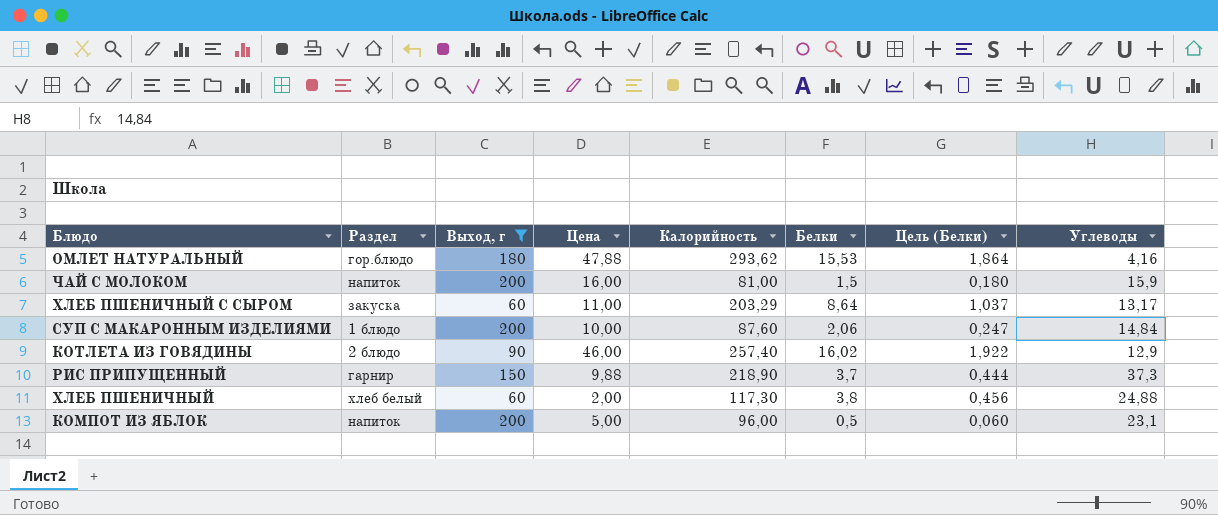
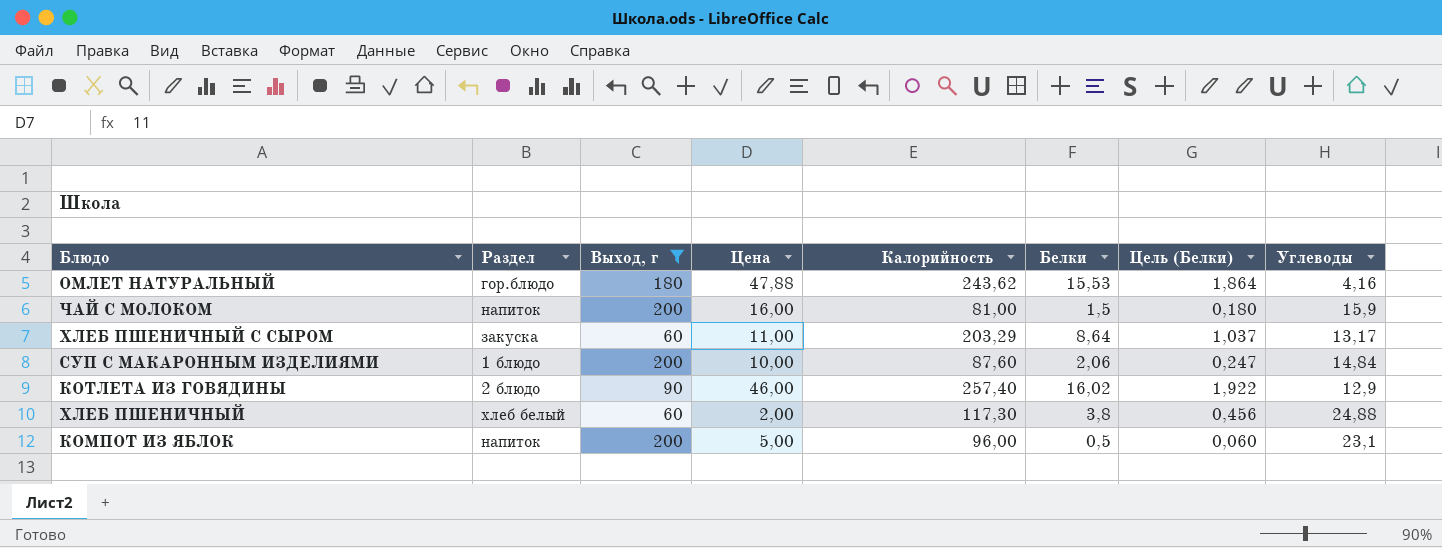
row РИС ПРИПУЩЕННЫЙ: гарнир | 150 | 9,88 | 218,90 | 3,7 | 0,444 | 37,3 -> none
ОМЛЕТ НАТУРАЛЬНЫЙ | Калорийность: 293,62 -> 243,62

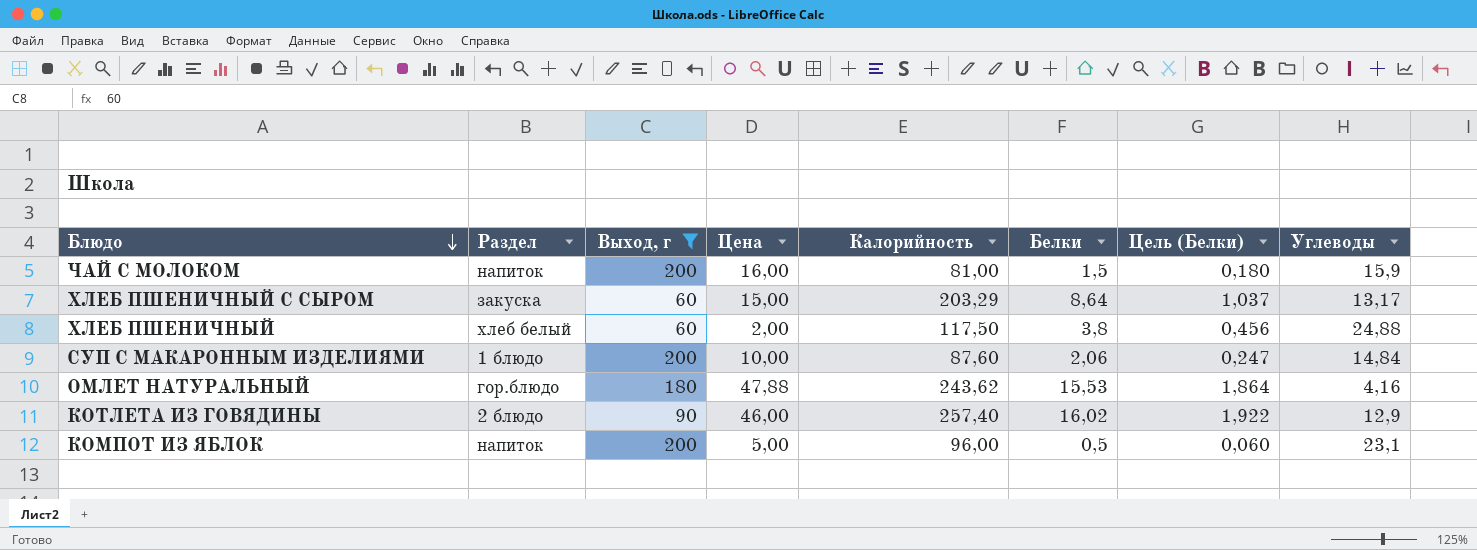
row order: none -> Блюдо descending
ХЛЕБ ПШЕНИЧНЫЙ С СЫРОМ | Цена: 11,00 -> 15,00
ХЛЕБ ПШЕНИЧНЫЙ | Калорийность: 117,30 -> 117,50

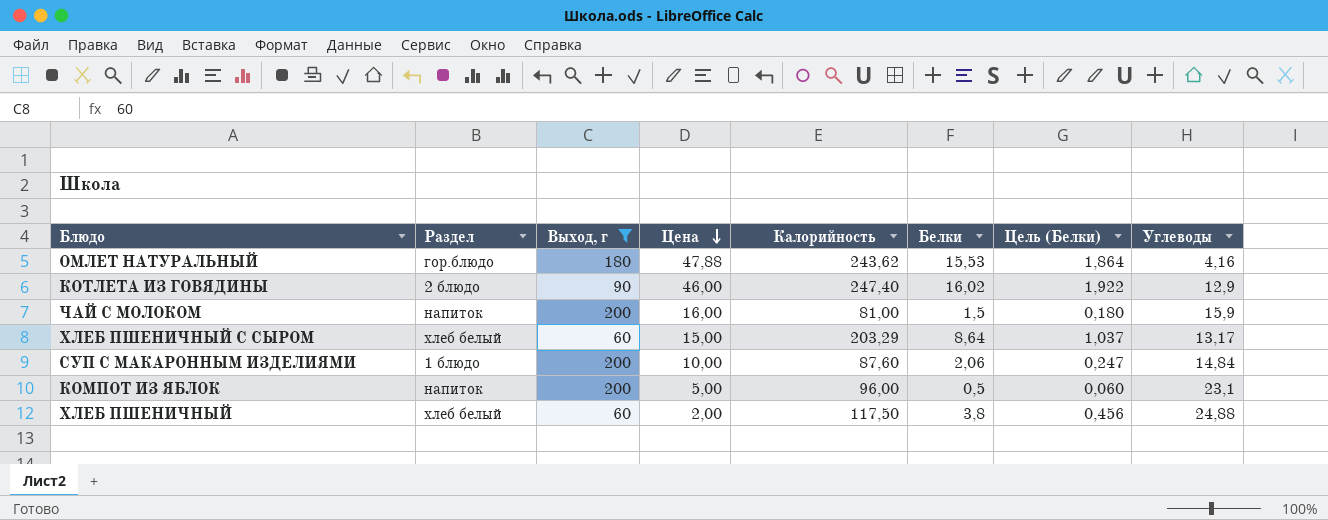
row order: Блюдо descending -> Цена descending
КОТЛЕТА ИЗ ГОВЯДИНЫ | Калорийность: 257,40 -> 247,40
ХЛЕБ ПШЕНИЧНЫЙ С СЫРОМ | Раздел: закуска -> хлеб белый

